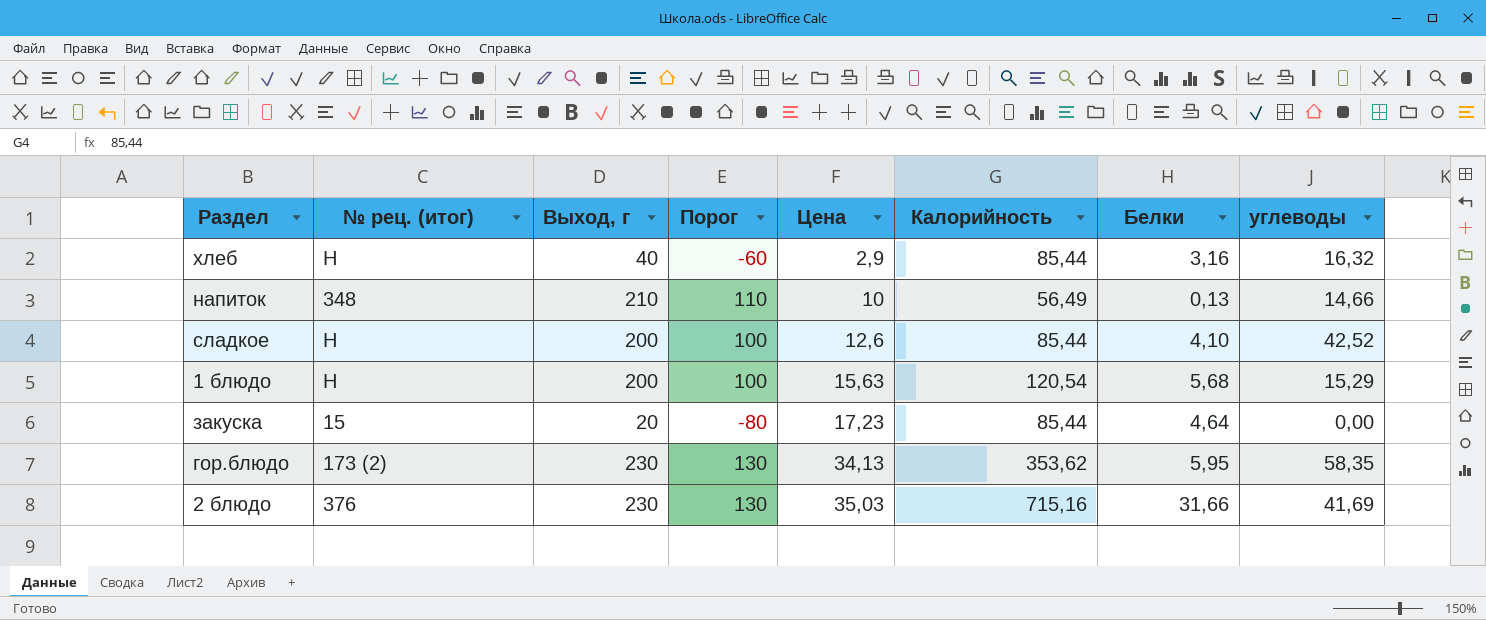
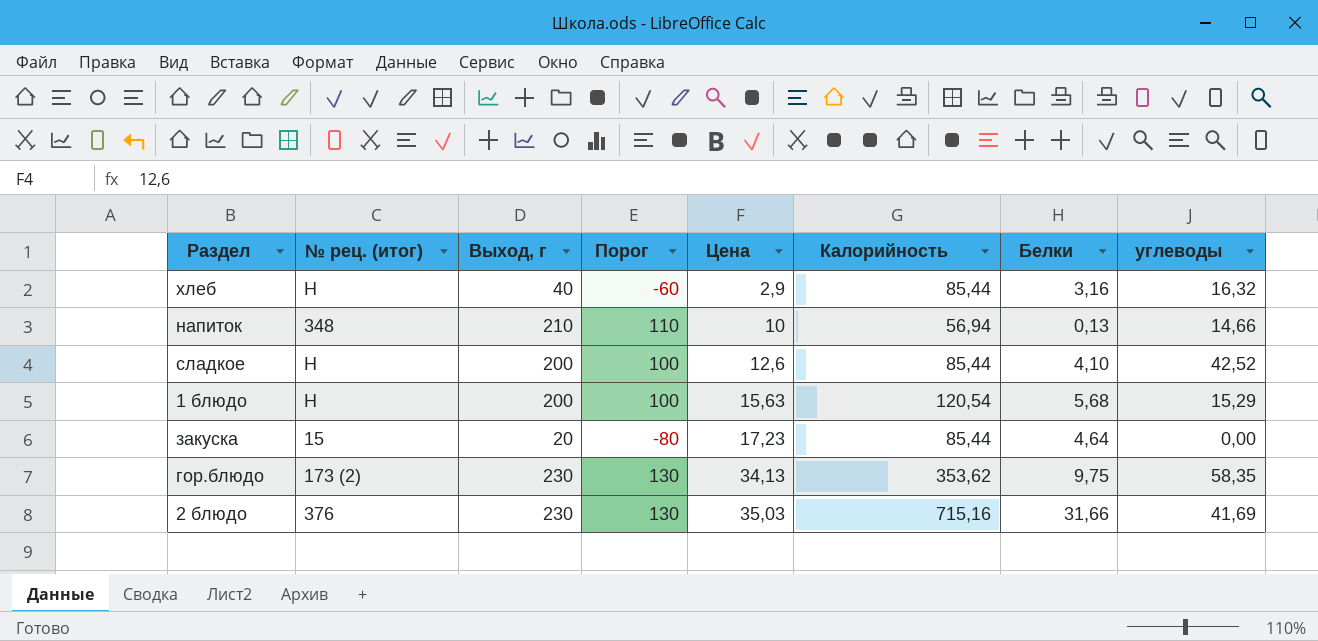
напиток | Калорийность: 56,49 -> 56,94
гор.блюдо | Белки: 5,95 -> 9,75

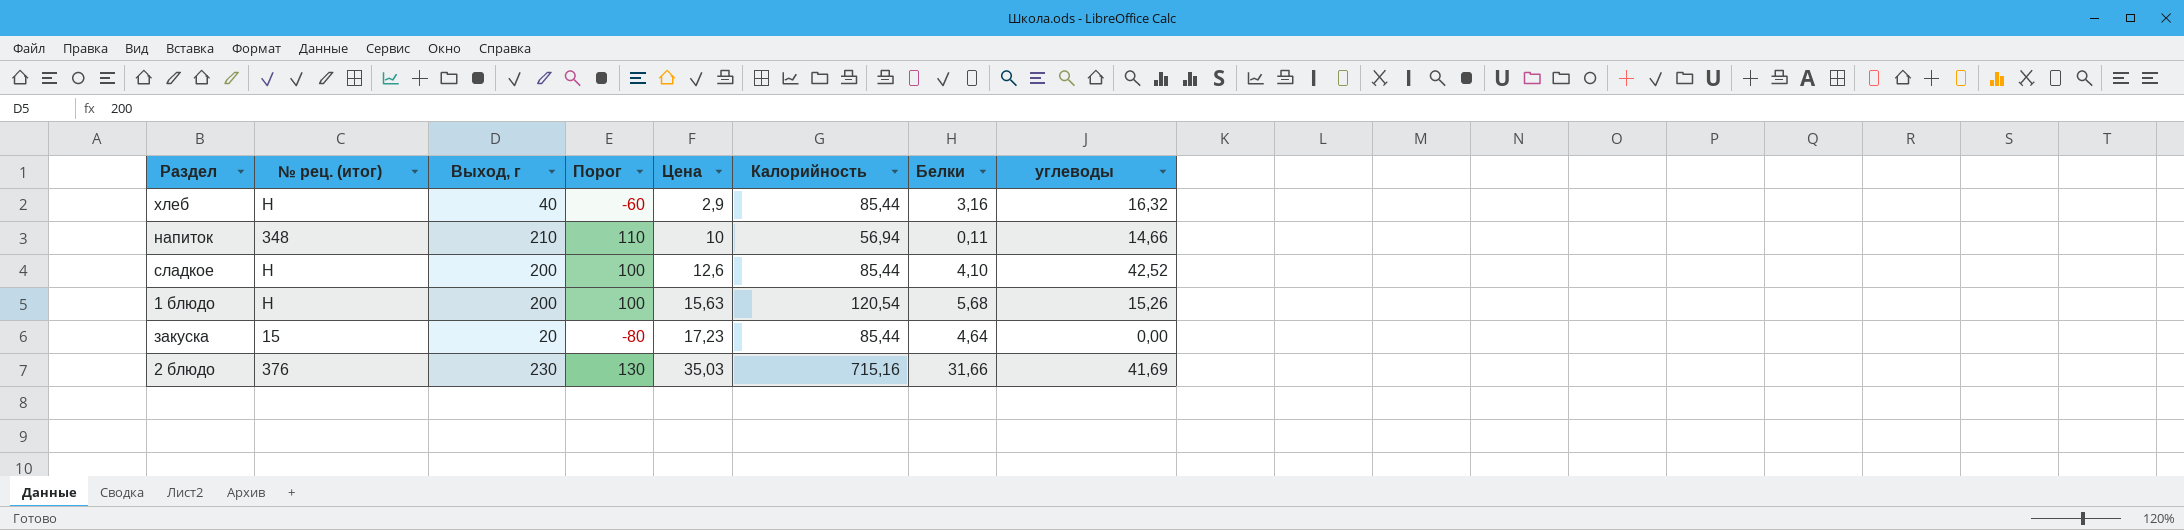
row гор.блюдо: 173 (2) | 230 | 130 | 34,13 | 353,62 | 9,75 | 58,35 -> none
напиток | Белки: 0,13 -> 0,11
1 блюдо | углеводы: 15,29 -> 15,26

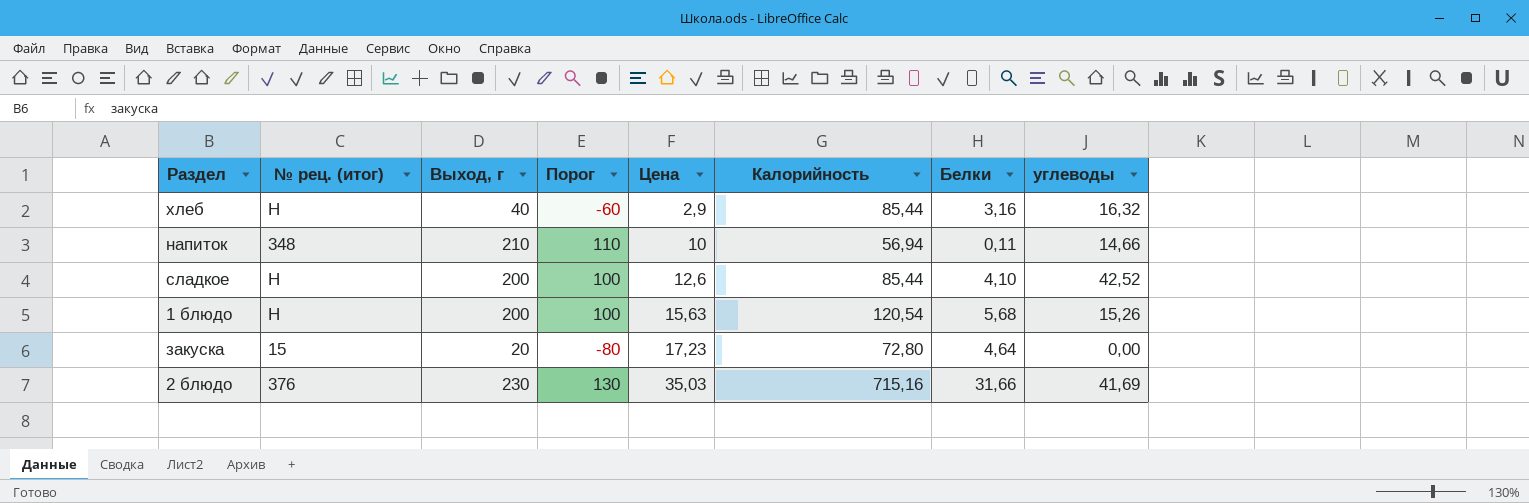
закуска | Калорийность: 85,44 -> 72,80

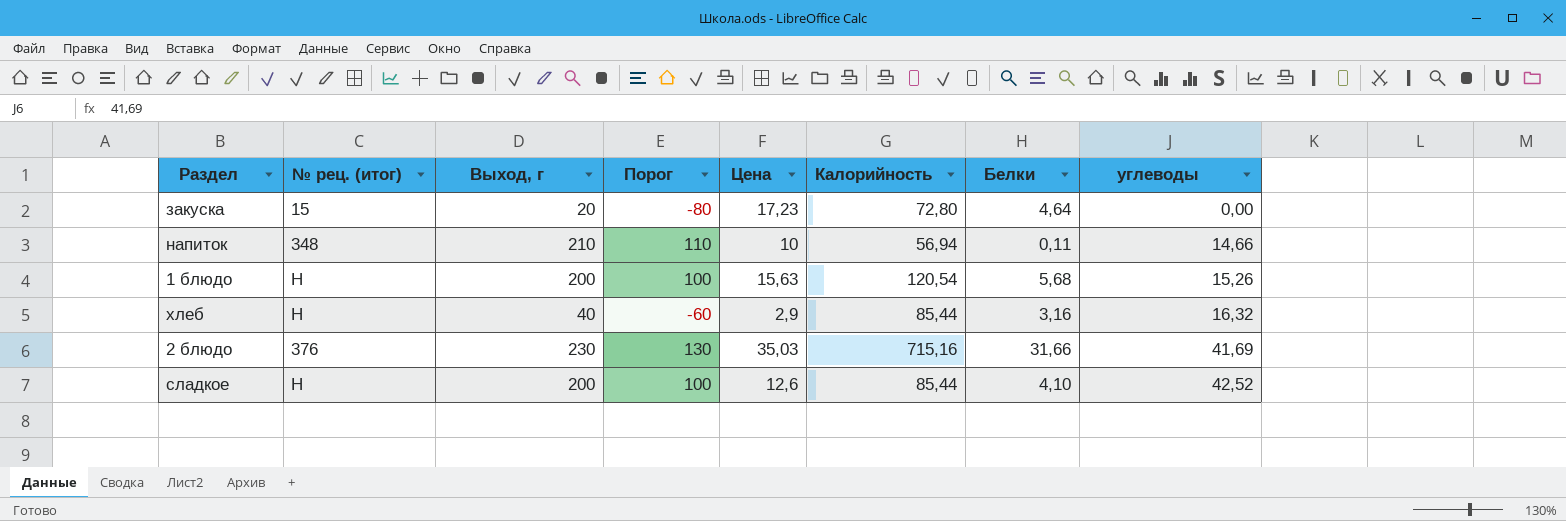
row order: Цена ascending -> углеводы ascending

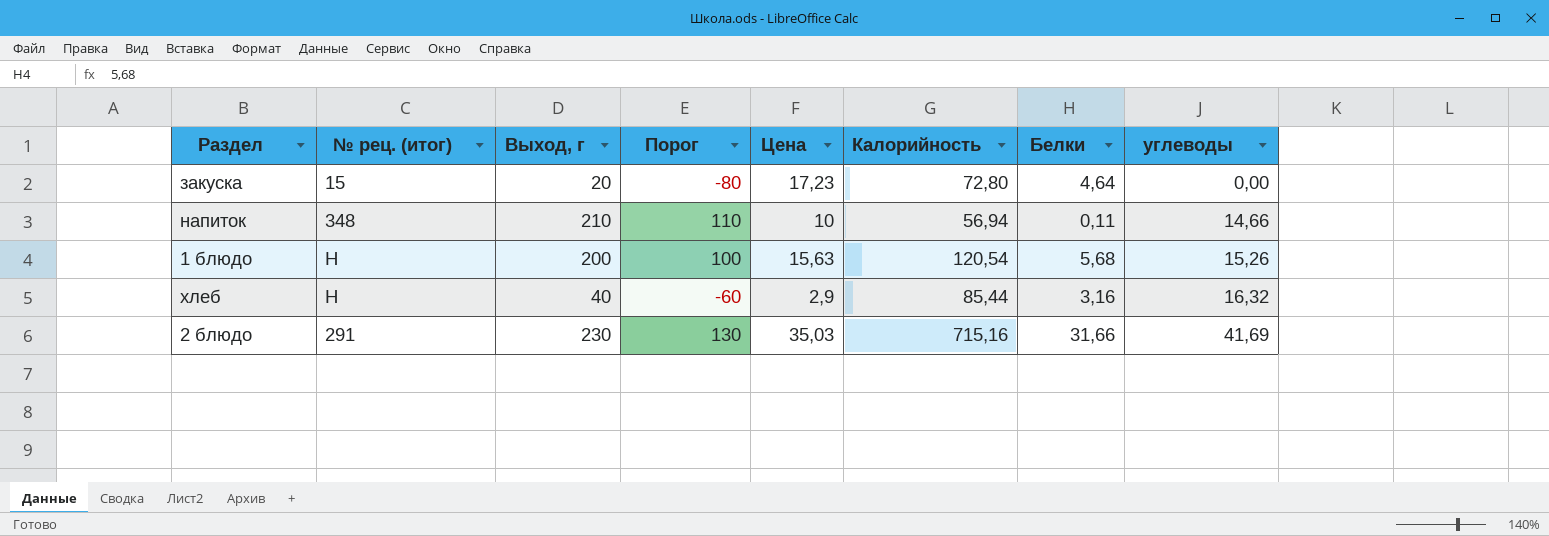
row сладкое: H | 200 | 100 | 12,6 | 85,44 | 4,10 | 42,52 -> none
2 блюдо | № рец. (итог): 376 -> 291

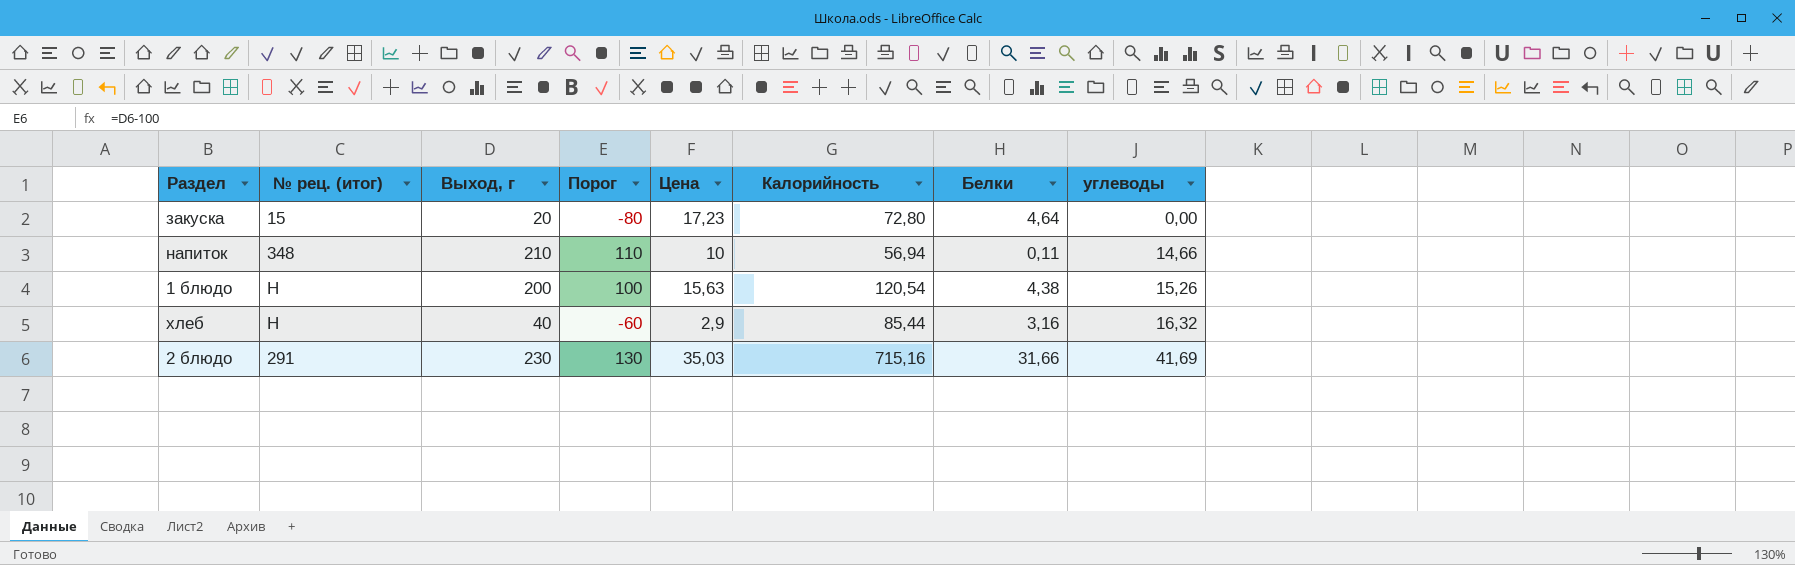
1 блюдо | Белки: 5,68 -> 4,38

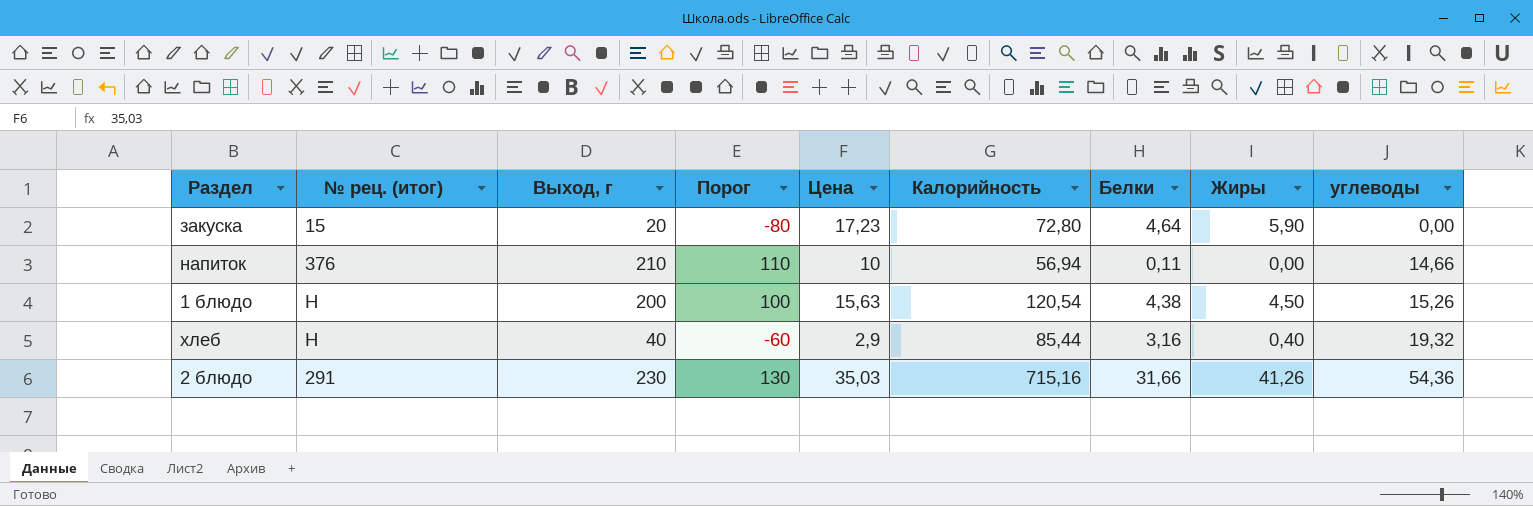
column Жиры | position: none -> 8
напиток | № рец. (итог): 348 -> 376
хлеб | углеводы: 16,32 -> 19,32
2 блюдо | углеводы: 41,69 -> 54,36

